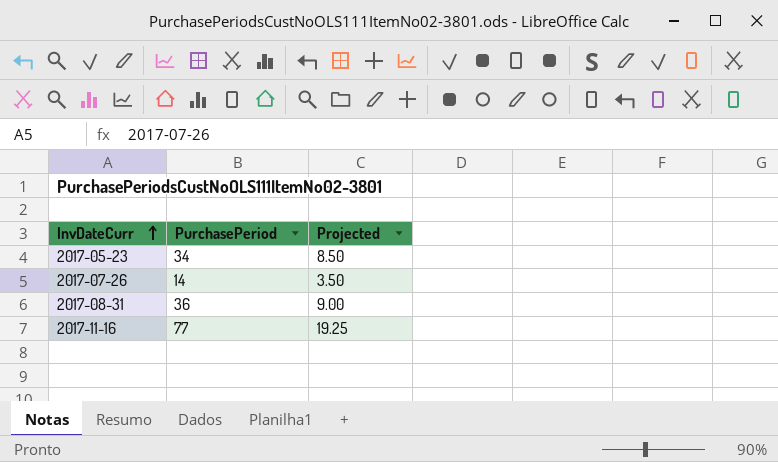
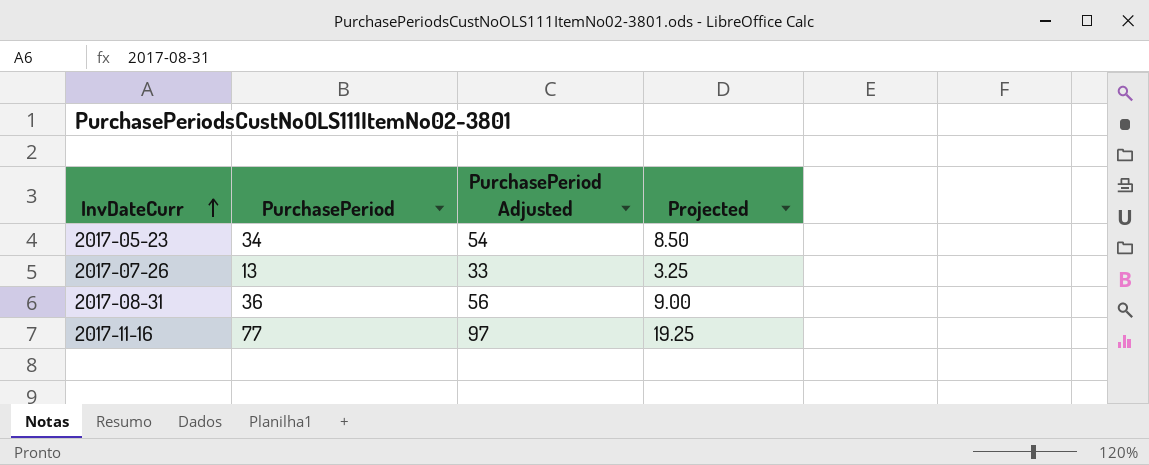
column PurchasePeriod Adjusted | formula: none -> [PurchasePeriod] + 20
2017-07-26 | PurchasePeriod: 14 -> 13
2017-07-26 | Projected: 3.50 -> 3.25

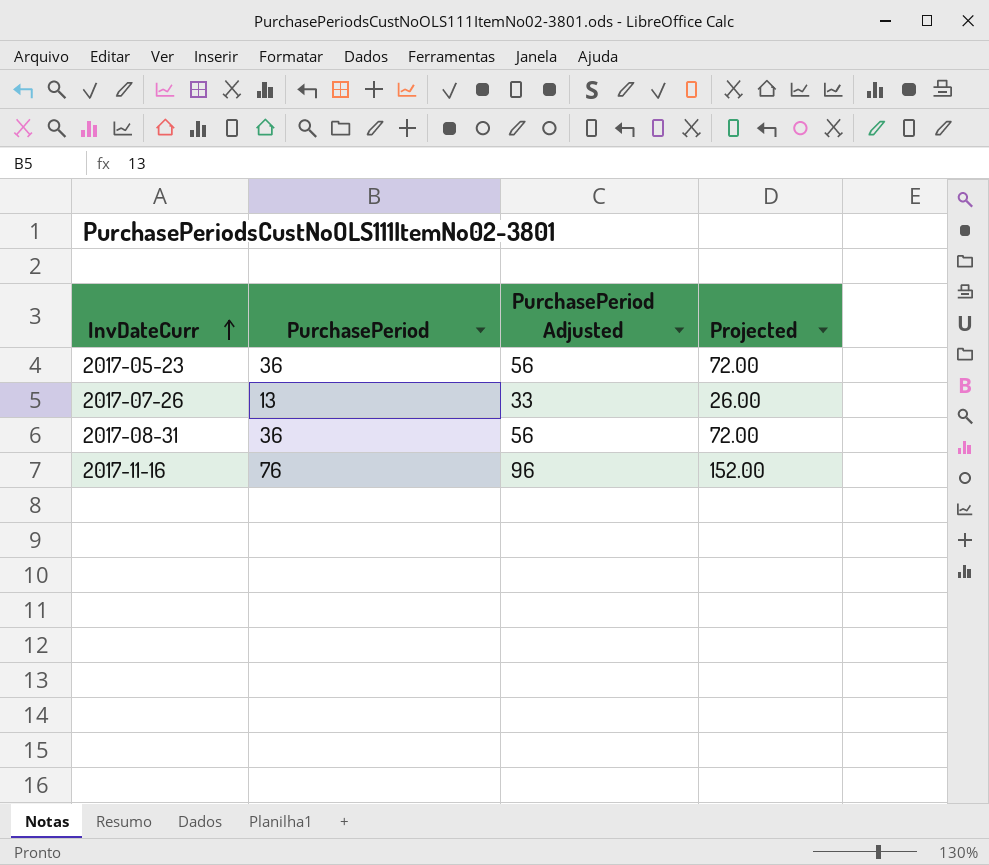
column Projected | formula: [PurchasePeriod] * 0.25 -> [PurchasePeriod] * 2
2017-05-23 | PurchasePeriod: 34 -> 36
2017-05-23 | PurchasePeriod Adjusted: 54 -> 56
2017-11-16 | PurchasePeriod: 77 -> 76
2017-11-16 | PurchasePeriod Adjusted: 97 -> 96

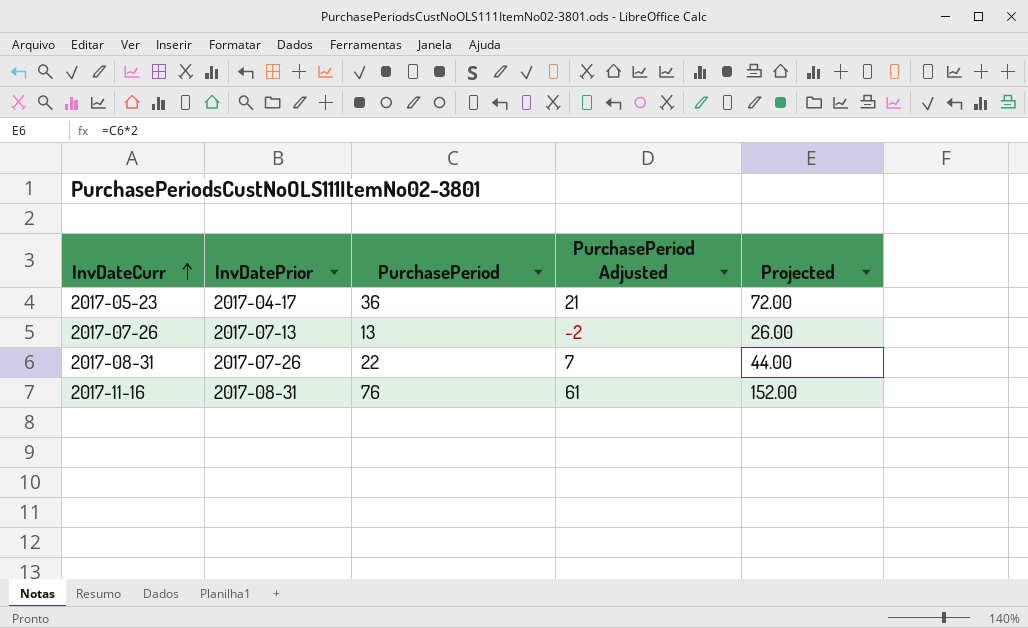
column InvDatePrior | position: none -> 2
column PurchasePeriod Adjusted | formula: [PurchasePeriod] + 20 -> [PurchasePeriod] - 15
2017-08-31 | PurchasePeriod: 36 -> 22
2017-08-31 | Projected: 72.00 -> 44.00

